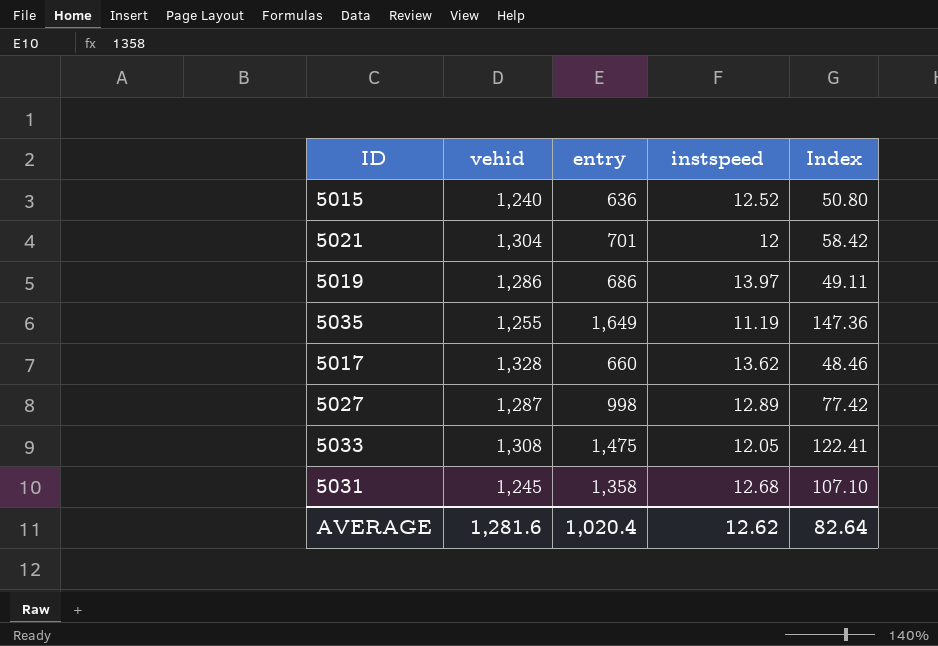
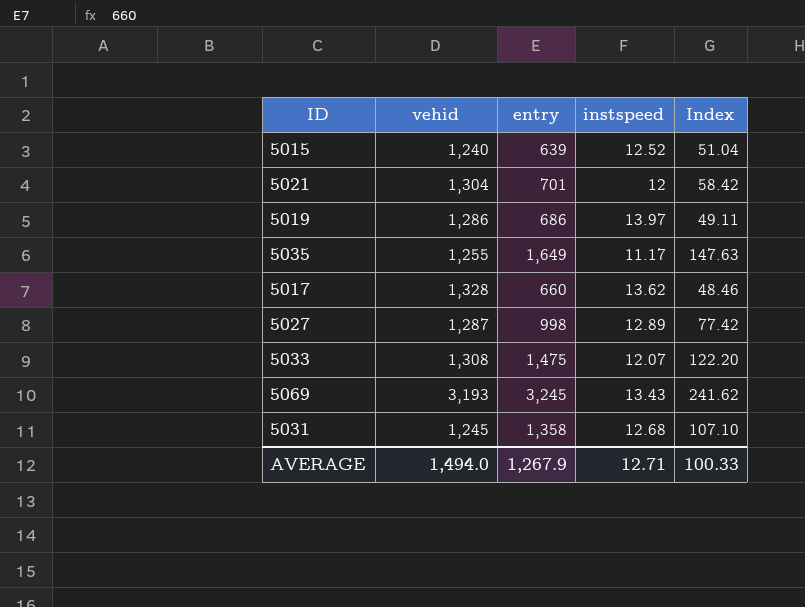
5015 | entry: 636 -> 639
5015 | Index: 50.80 -> 51.04
5035 | instspeed: 11.19 -> 11.17
5035 | Index: 147.36 -> 147.63
5033 | instspeed: 12.05 -> 12.07
5033 | Index: 122.41 -> 122.20
row 5069: none -> 3,193 | 3,245 | 13.43 | 241.62
AVERAGE | vehid: 1,281.6 -> 1,494.0
AVERAGE | entry: 1,020.4 -> 1,267.9
AVERAGE | instspeed: 12.62 -> 12.71
AVERAGE | Index: 82.64 -> 100.33

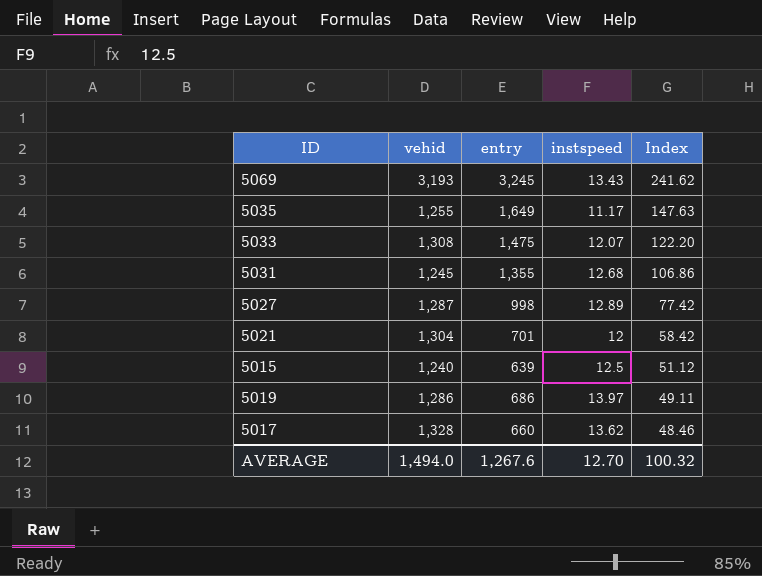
row order: none -> Index descending
5031 | entry: 1,358 -> 1,355
5031 | Index: 107.10 -> 106.86
5015 | instspeed: 12.52 -> 12.5
5015 | Index: 51.04 -> 51.12
AVERAGE | entry: 1,267.9 -> 1,267.6
AVERAGE | instspeed: 12.71 -> 12.70
AVERAGE | Index: 100.33 -> 100.32

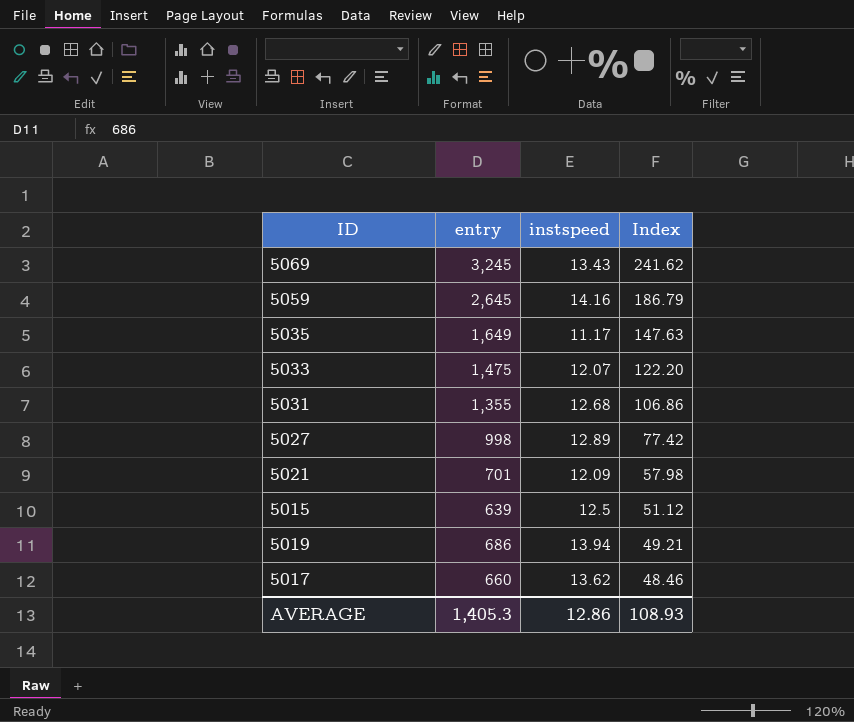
column vehid | position: 2 -> none
row 5059: none -> 2,645 | 14.16 | 186.79
5021 | instspeed: 12 -> 12.09
5021 | Index: 58.42 -> 57.98
5019 | instspeed: 13.97 -> 13.94
5019 | Index: 49.11 -> 49.21
AVERAGE | entry: 1,267.6 -> 1,405.3
AVERAGE | instspeed: 12.70 -> 12.86
AVERAGE | Index: 100.32 -> 108.93

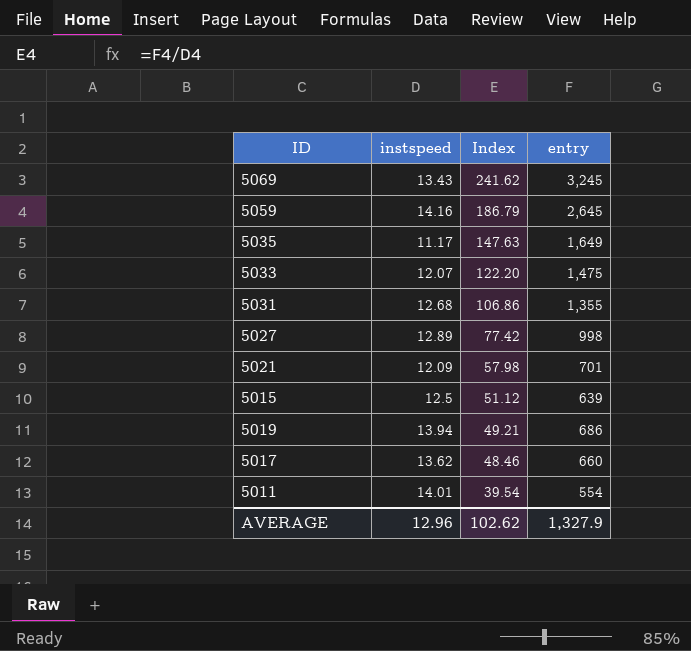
column entry | position: 2 -> 4
row 5011: none -> 14.01 | 39.54 | 554
AVERAGE | instspeed: 12.86 -> 12.96
AVERAGE | Index: 108.93 -> 102.62
AVERAGE | entry: 1,405.3 -> 1,327.9

